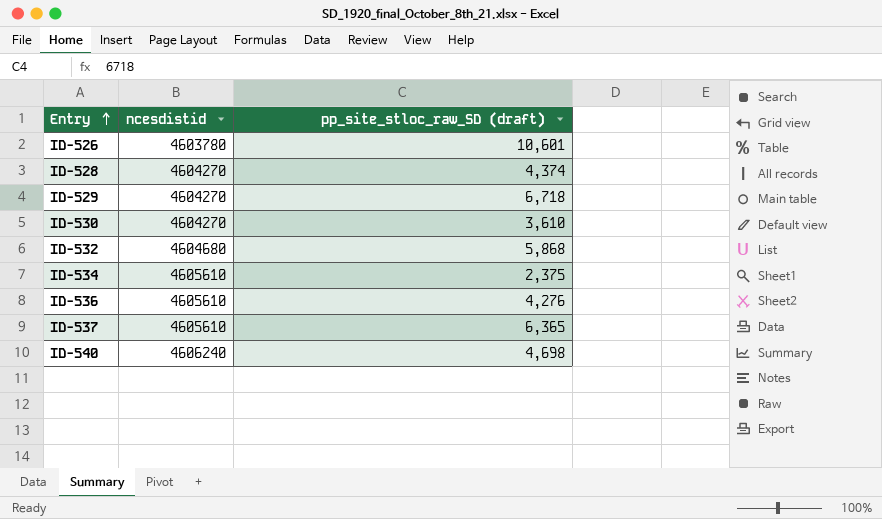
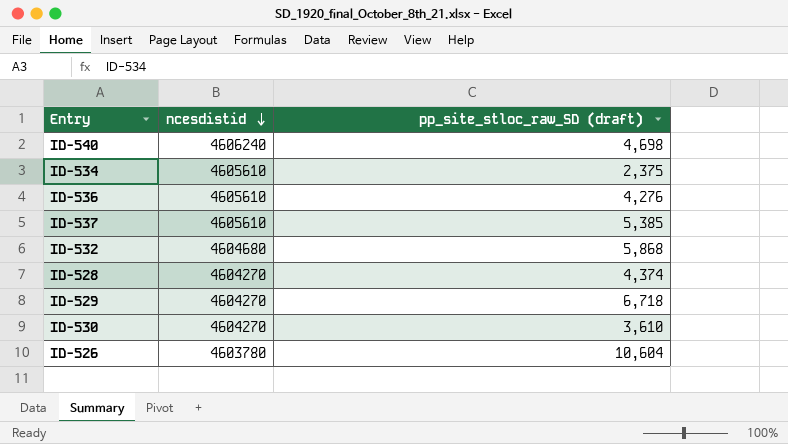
row order: Entry ascending -> ncesdistid descending
ID-537 | pp_site_stloc_raw_SD (draft): 6,365 -> 5,385
ID-526 | pp_site_stloc_raw_SD (draft): 10,601 -> 10,604

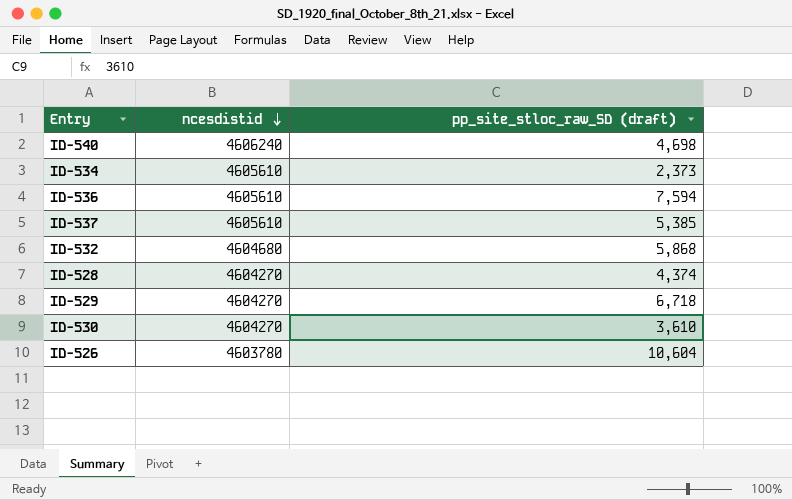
ID-534 | pp_site_stloc_raw_SD (draft): 2,375 -> 2,373
ID-536 | pp_site_stloc_raw_SD (draft): 4,276 -> 7,594

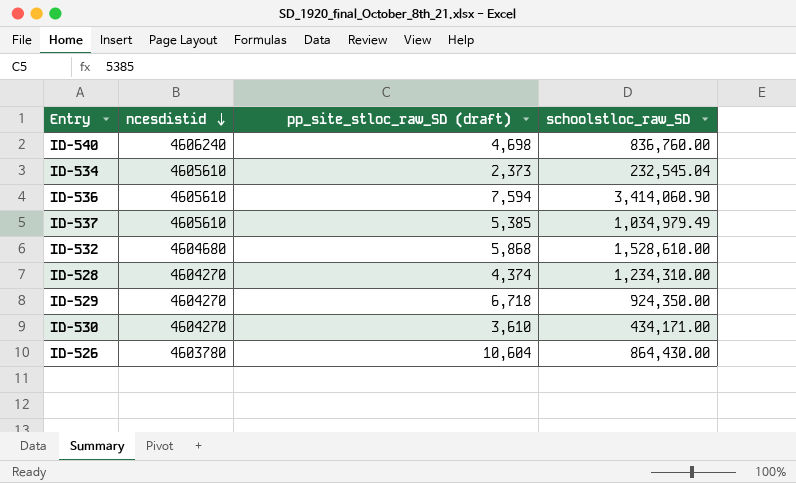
column schoolstloc_raw_SD | position: none -> 4

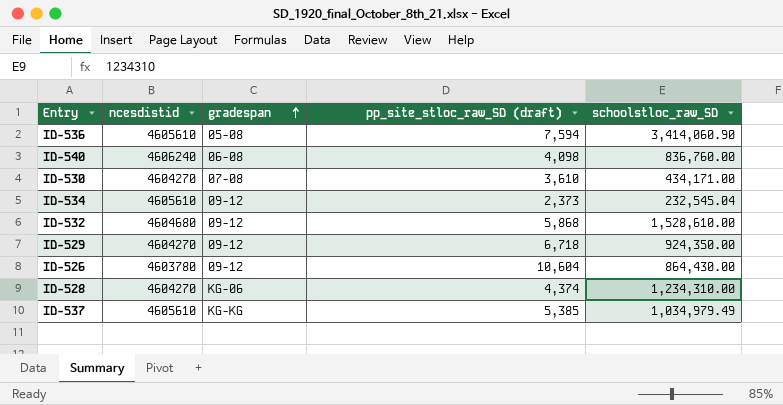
row order: ncesdistid descending -> gradespan ascending
column gradespan | position: none -> 3
ID-540 | pp_site_stloc_raw_SD (draft): 4,698 -> 4,098

